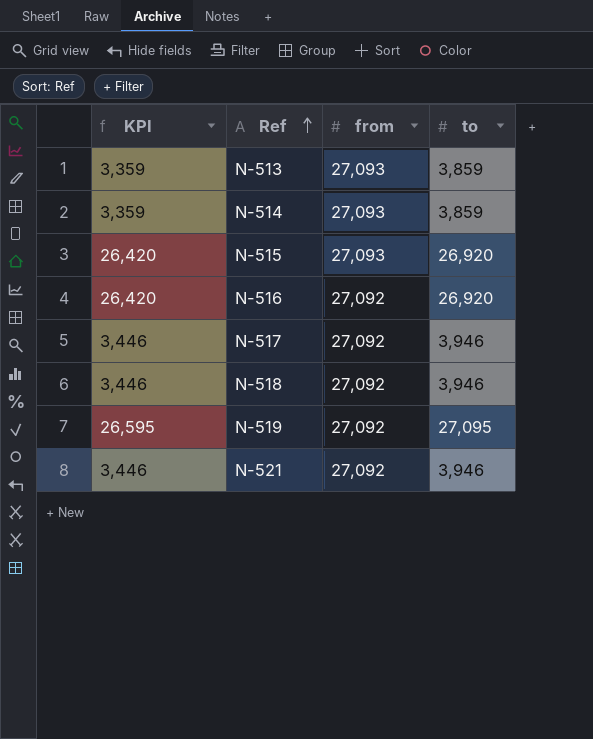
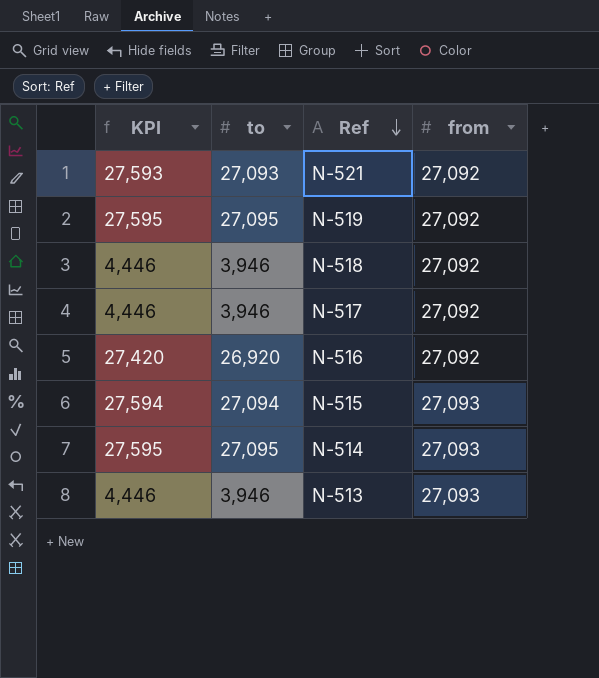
row order: Ref ascending -> Ref descending
column KPI | formula: [to] - 500 -> [to] + 500
column to | position: 4 -> 2
N-521 | to: 3,946 -> 27,093
N-515 | to: 26,920 -> 27,094
N-514 | to: 3,859 -> 27,095
N-513 | to: 3,859 -> 3,946

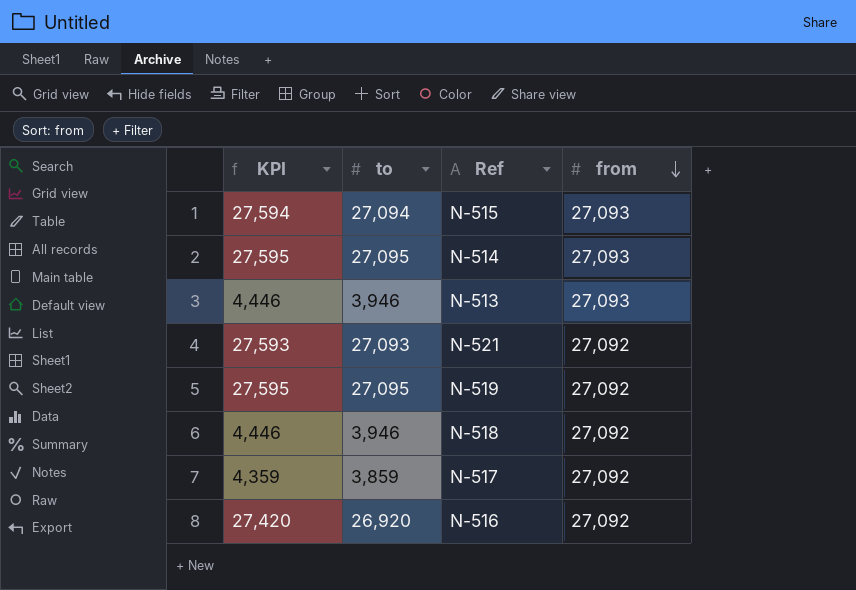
row order: Ref descending -> from descending
N-517 | KPI: 4,446 -> 4,359
N-517 | to: 3,946 -> 3,859

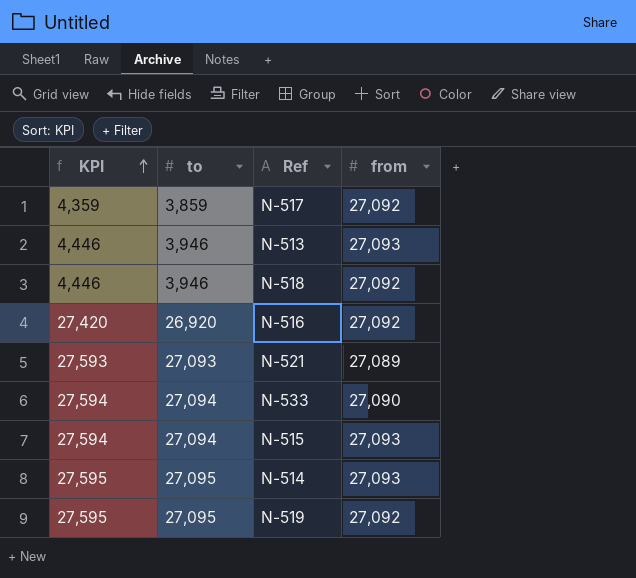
row order: from descending -> KPI ascending
N-521 | from: 27,092 -> 27,089
row N-533: none -> 27,594 | 27,094 | 27,090

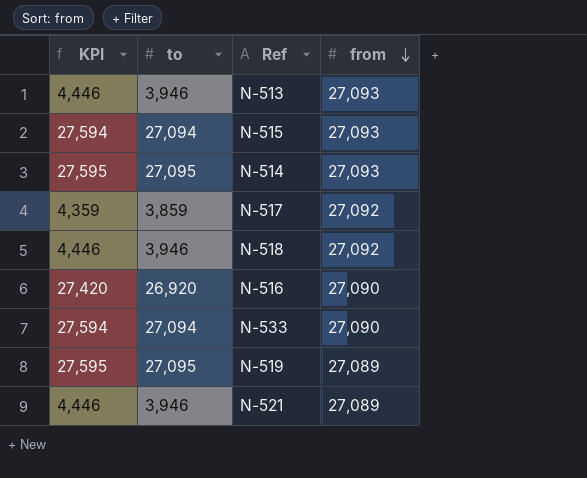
row order: KPI ascending -> from descending
N-516 | from: 27,092 -> 27,090
N-519 | from: 27,092 -> 27,089
N-521 | KPI: 27,593 -> 4,446
N-521 | to: 27,093 -> 3,946

